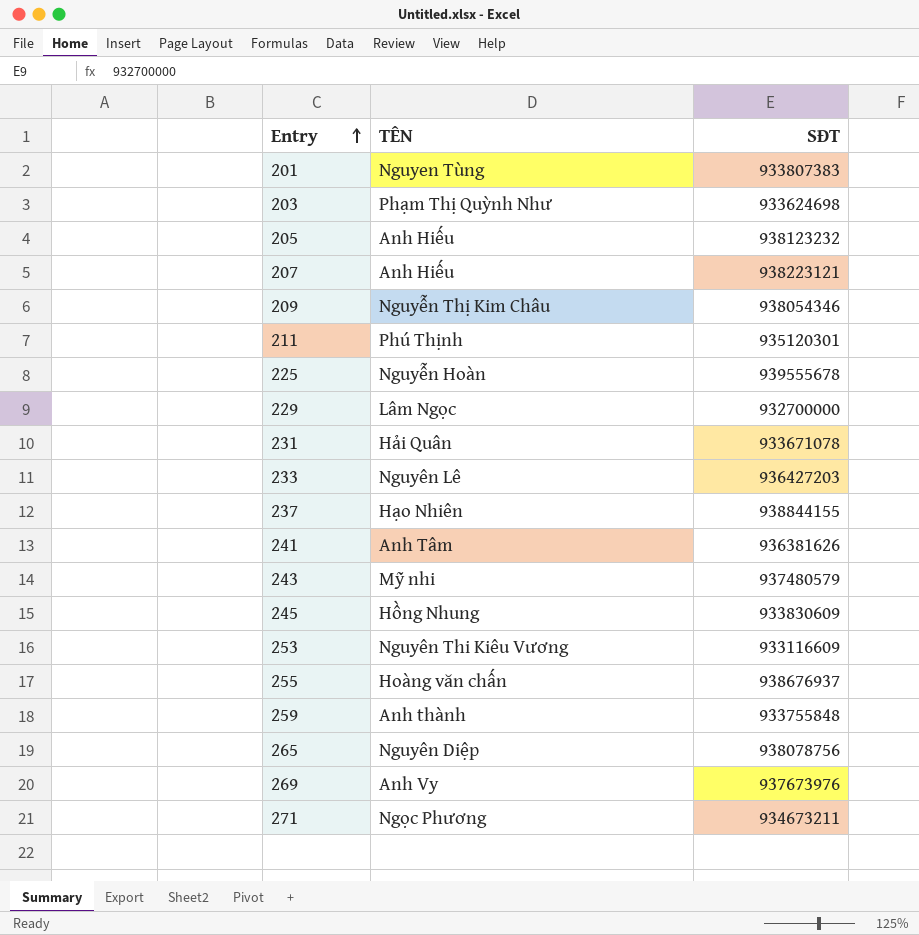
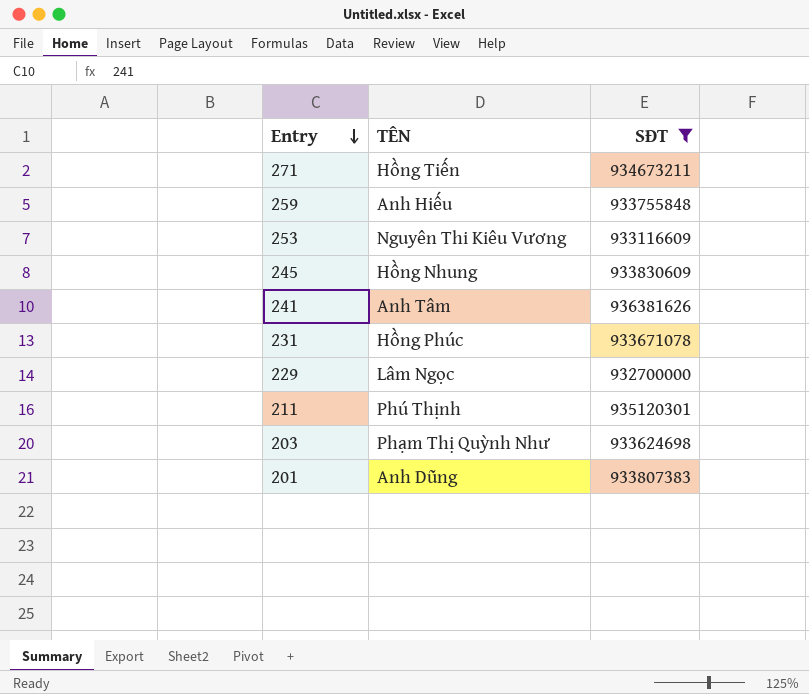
filter: none -> SĐT <= 936381626
row order: Entry ascending -> Entry descending
271 | TÊN: Ngọc Phương -> Hồng Tiến
259 | TÊN: Anh thành -> Anh Hiếu
231 | TÊN: Hải Quân -> Hồng Phúc
201 | TÊN: Nguyen Tùng -> Anh Dũng

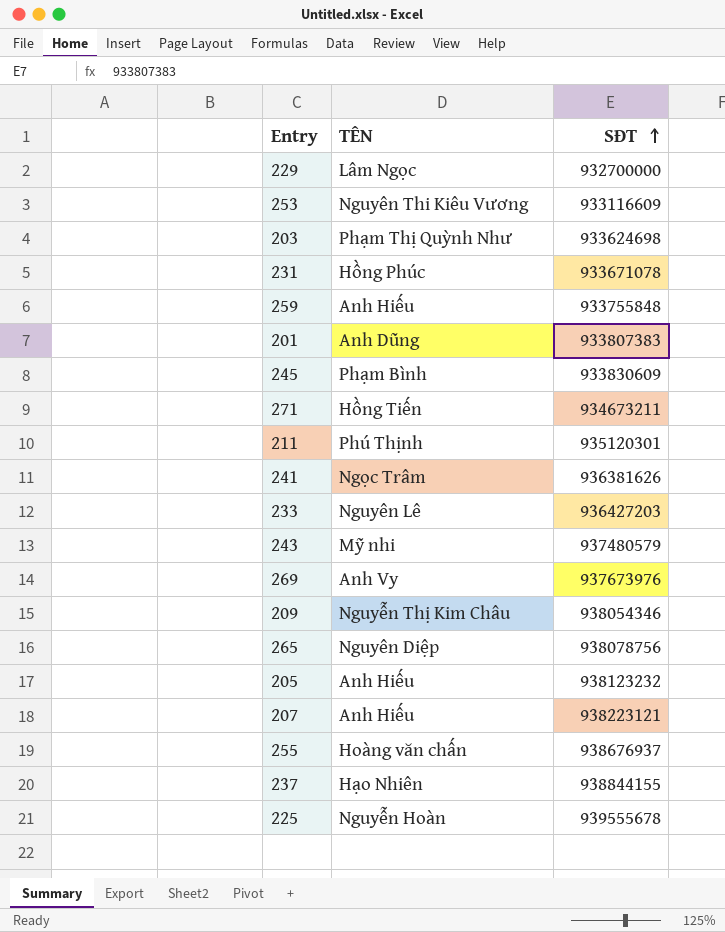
filter: SĐT <= 936381626 -> none
row order: Entry descending -> SĐT ascending
245 | TÊN: Hồng Nhung -> Phạm Bình
241 | TÊN: Anh Tâm -> Ngọc Trâm

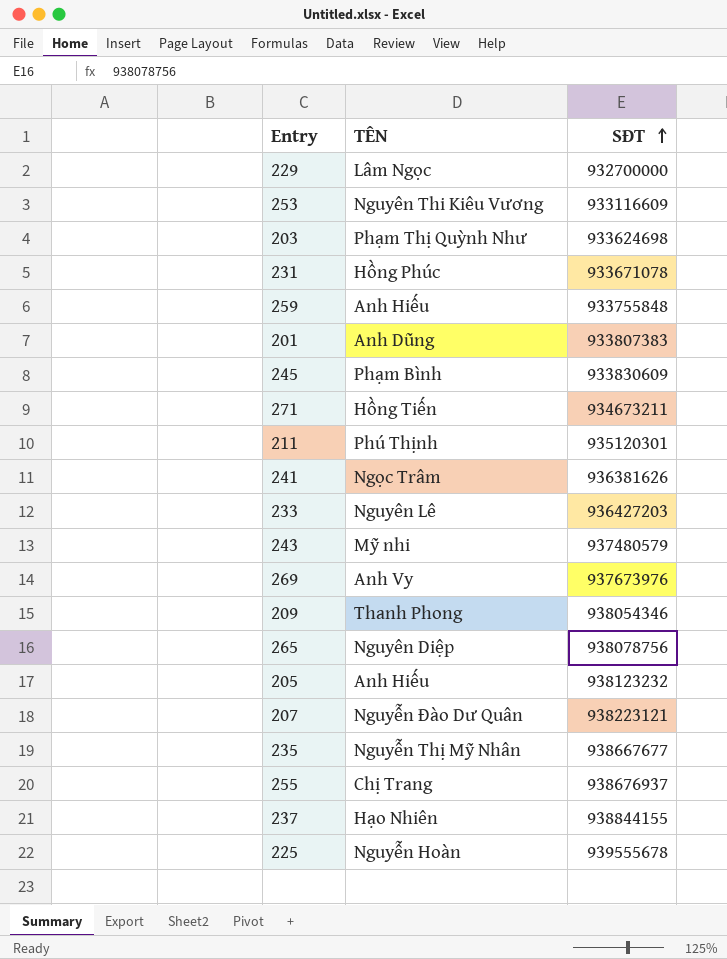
209 | TÊN: Nguyễn Thị Kim Châu -> Thanh Phong
207 | TÊN: Anh Hiếu -> Nguyễn Đào Dư Quân
row 235: none -> Nguyễn Thị Mỹ Nhân | 938667677
255 | TÊN: Hoàng văn chấn -> Chị Trang

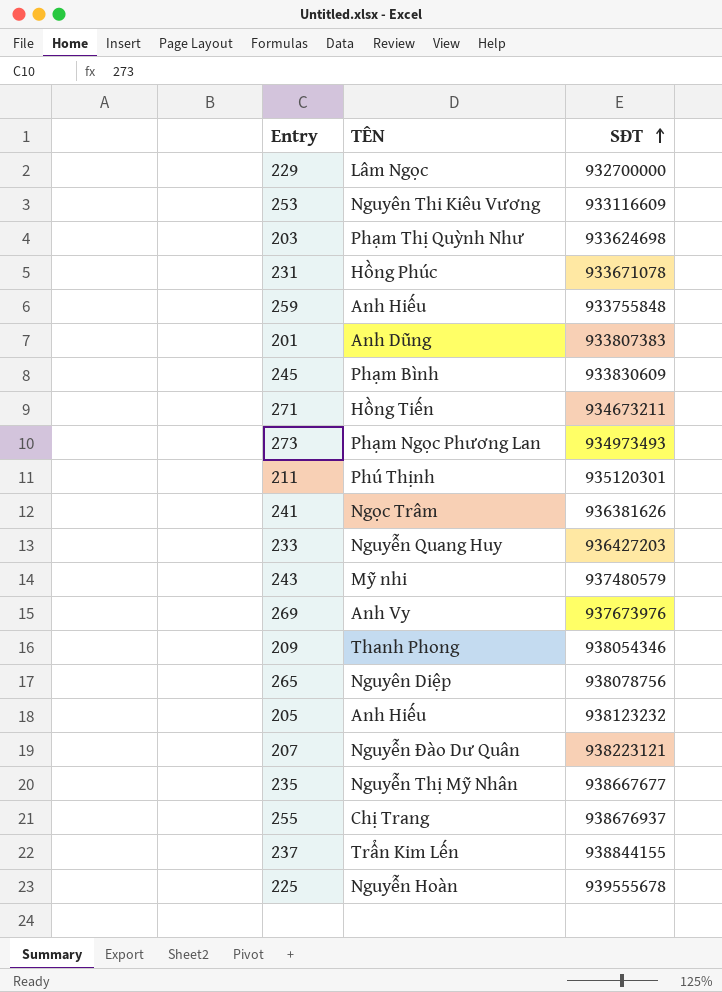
row 273: none -> Phạm Ngọc Phương Lan | 934973493
233 | TÊN: Nguyên Lê -> Nguyễn Quang Huy
237 | TÊN: Hạo Nhiên -> Trẩn Kim Lến

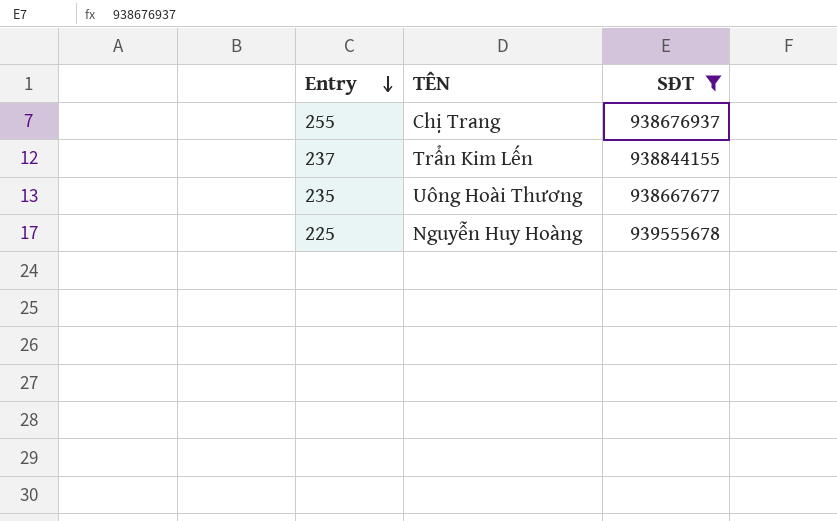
filter: none -> SĐT >= 938667677
row order: SĐT ascending -> Entry descending
235 | TÊN: Nguyễn Thị Mỹ Nhân -> Uông Hoài Thương
225 | TÊN: Nguyễn Hoàn -> Nguyễn Huy Hoàng

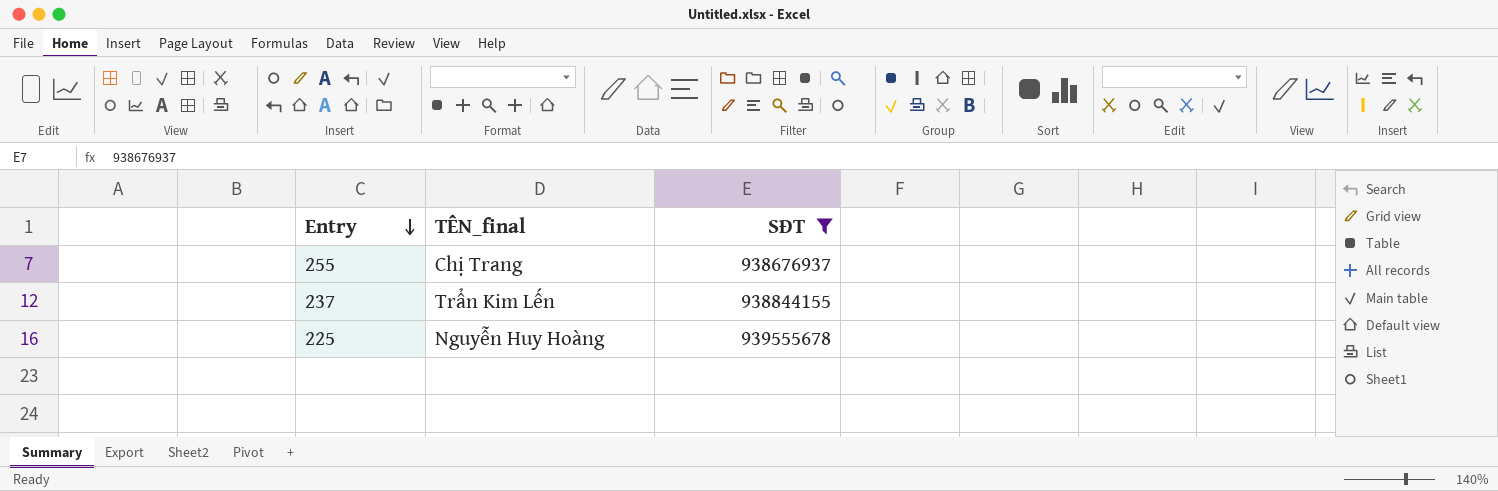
column name: TÊN -> TÊN_final
row 235: Uông Hoài Thương | 938667677 -> none

